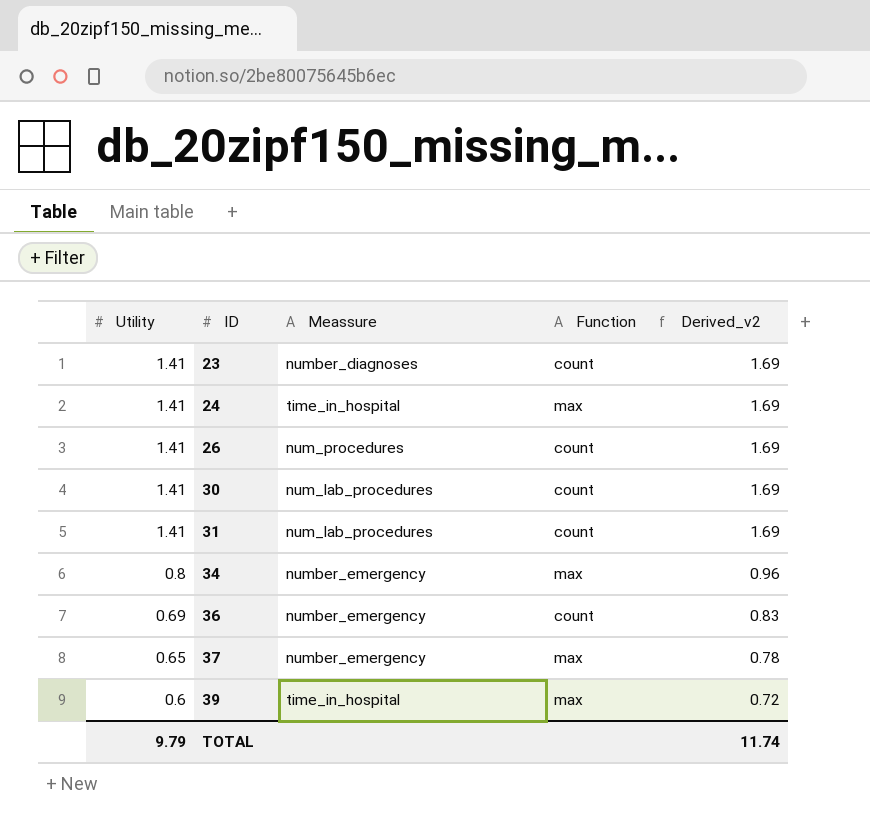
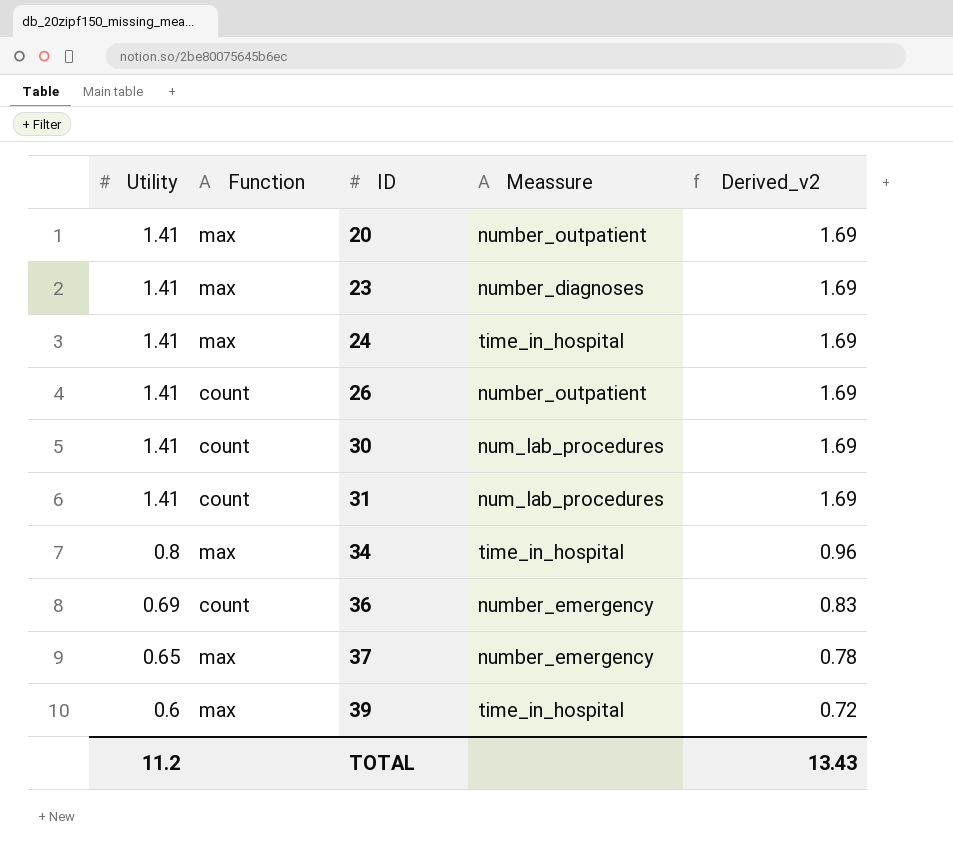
column Function | position: 4 -> 2
row 20: none -> 1.41 | max | number_outpatient | 1.69
23 | Function: count -> max
26 | Meassure: num_procedures -> number_outpatient
34 | Meassure: number_emergency -> time_in_hospital
TOTAL | Utility: 9.79 -> 11.2
TOTAL | Derived_v2: 11.74 -> 13.43

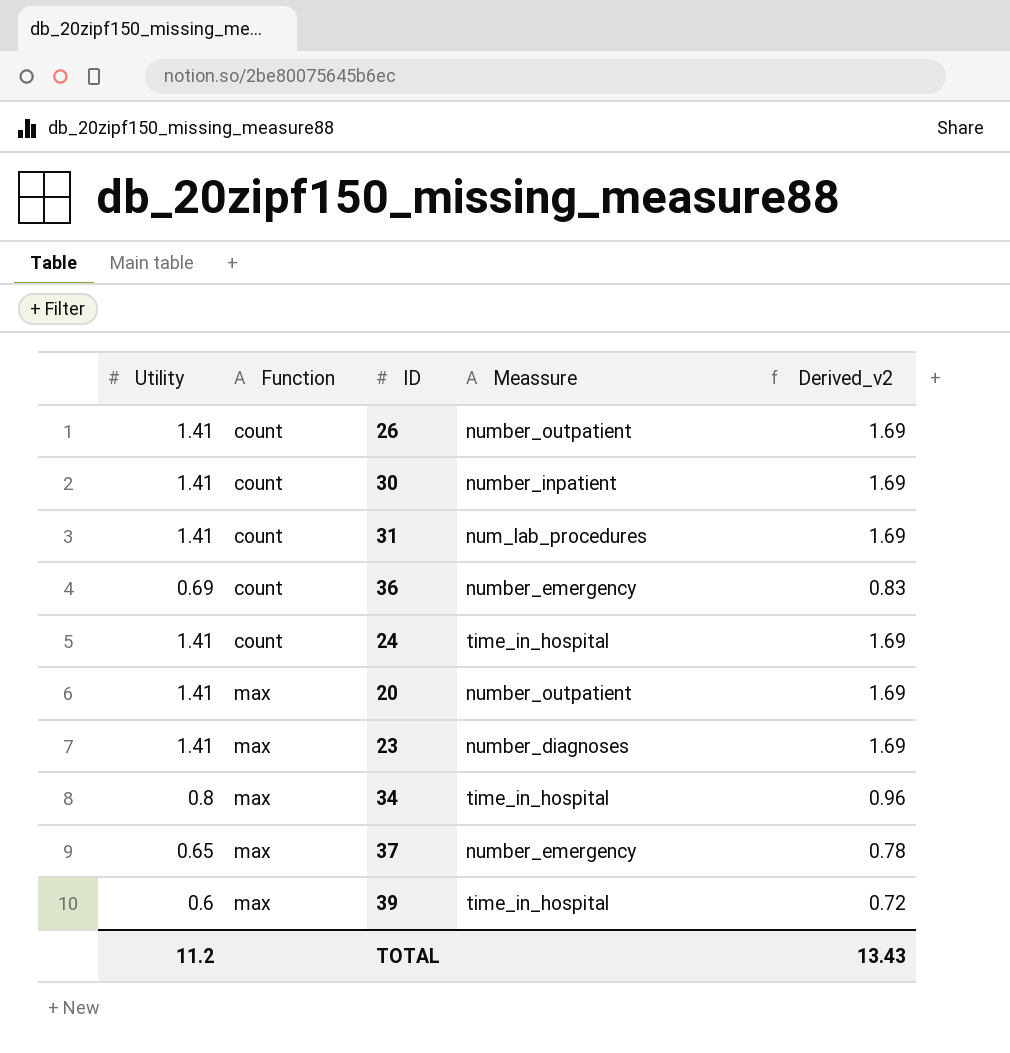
row order: Utility descending -> Function ascending
30 | Meassure: num_lab_procedures -> number_inpatient
24 | Function: max -> count

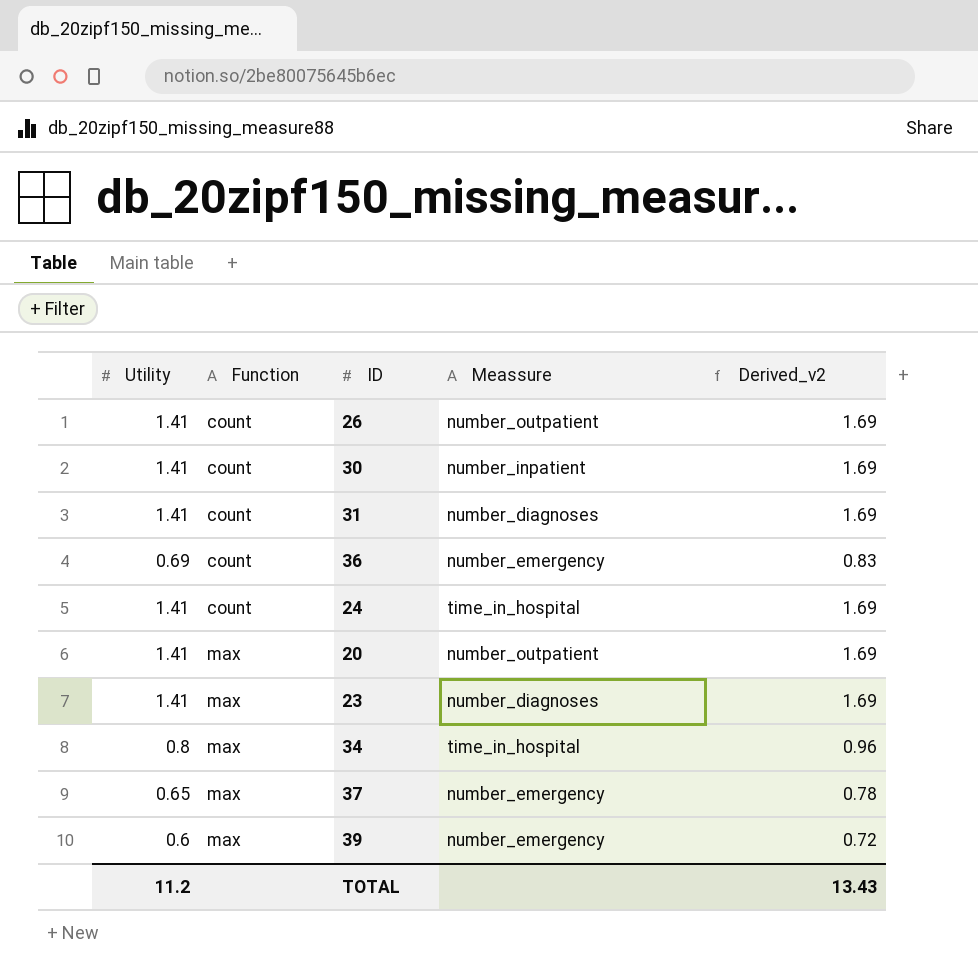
31 | Meassure: num_lab_procedures -> number_diagnoses
39 | Meassure: time_in_hospital -> number_emergency

